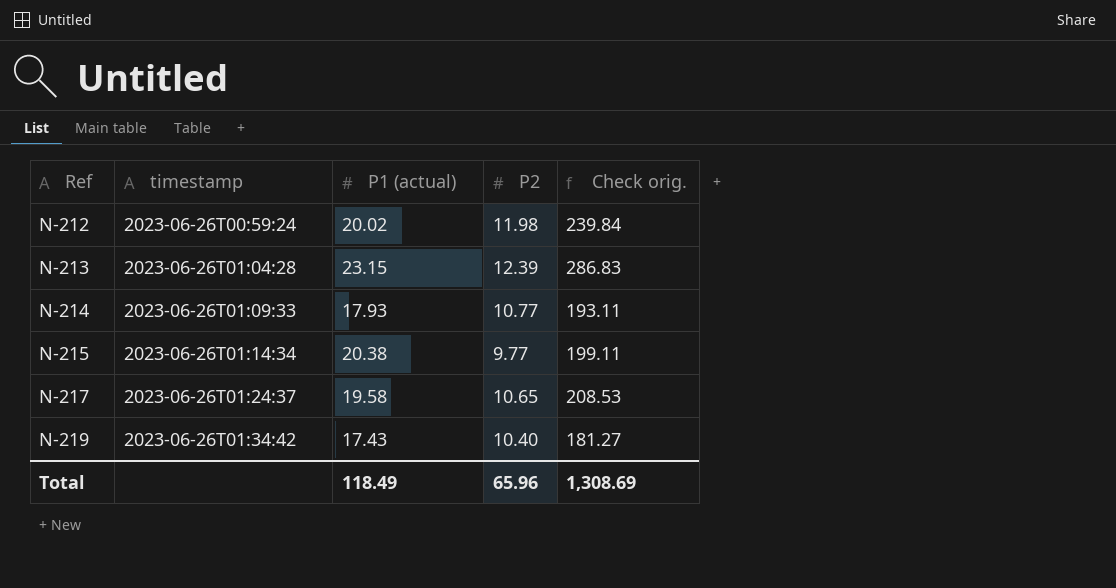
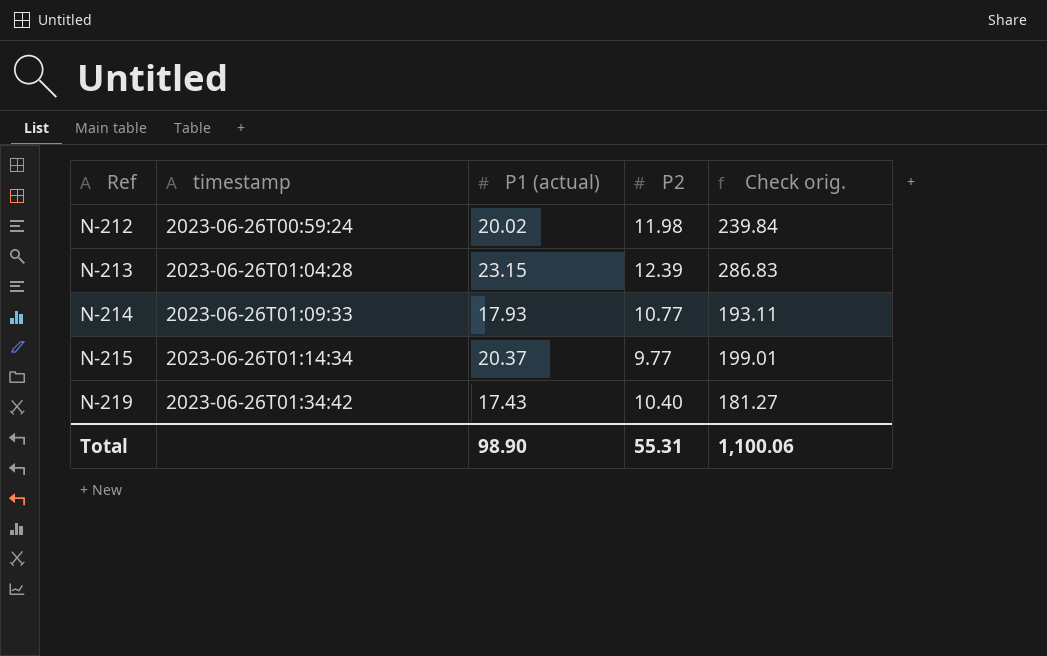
row N-217: 2023-06-26T01:24:37 | 19.58 | 10.65 | 208.53 -> none
N-215 | P1 (actual): 20.38 -> 20.37
N-215 | Check orig.: 199.11 -> 199.01
Total | P1 (actual): 118.49 -> 98.90
Total | P2: 65.96 -> 55.31
Total | Check orig.: 1,308.69 -> 1,100.06

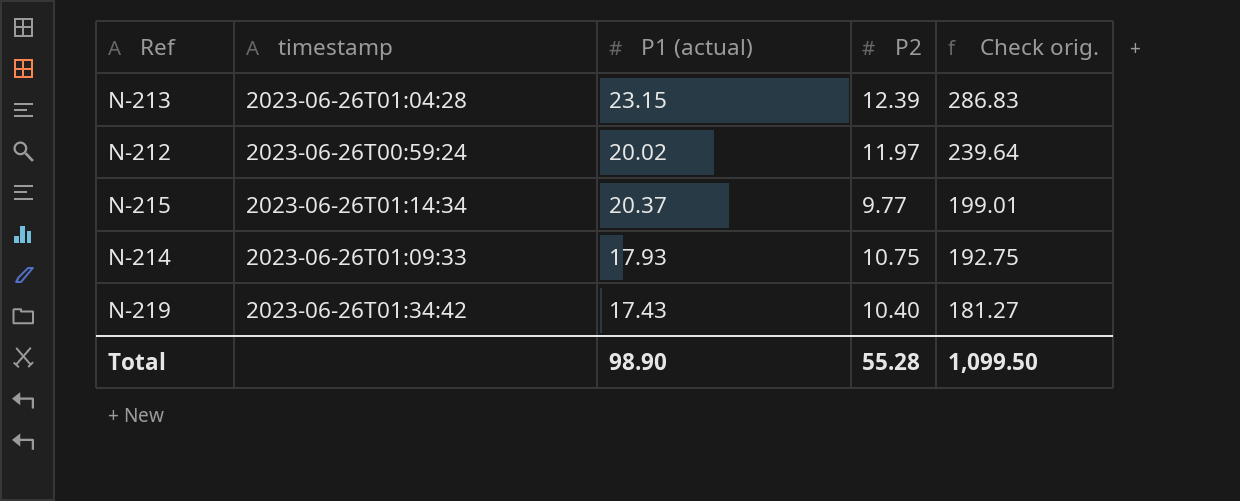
row order: Ref ascending -> Check orig. descending
N-212 | P2: 11.98 -> 11.97
N-212 | Check orig.: 239.84 -> 239.64
N-214 | P2: 10.77 -> 10.75
N-214 | Check orig.: 193.11 -> 192.75
Total | P2: 55.31 -> 55.28
Total | Check orig.: 1,100.06 -> 1,099.50

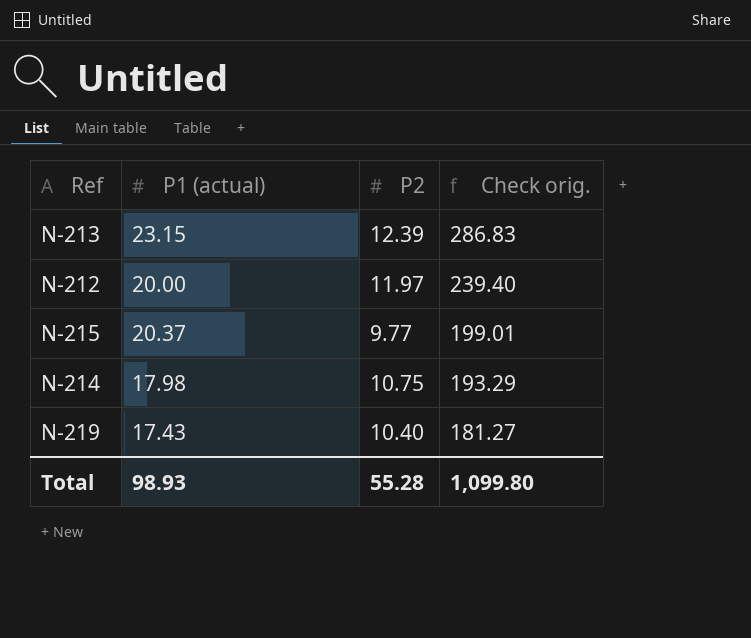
column timestamp | position: 2 -> none
N-212 | P1 (actual): 20.02 -> 20.00
N-212 | Check orig.: 239.64 -> 239.40
N-214 | P1 (actual): 17.93 -> 17.98
N-214 | Check orig.: 192.75 -> 193.29
Total | P1 (actual): 98.90 -> 98.93
Total | Check orig.: 1,099.50 -> 1,099.80

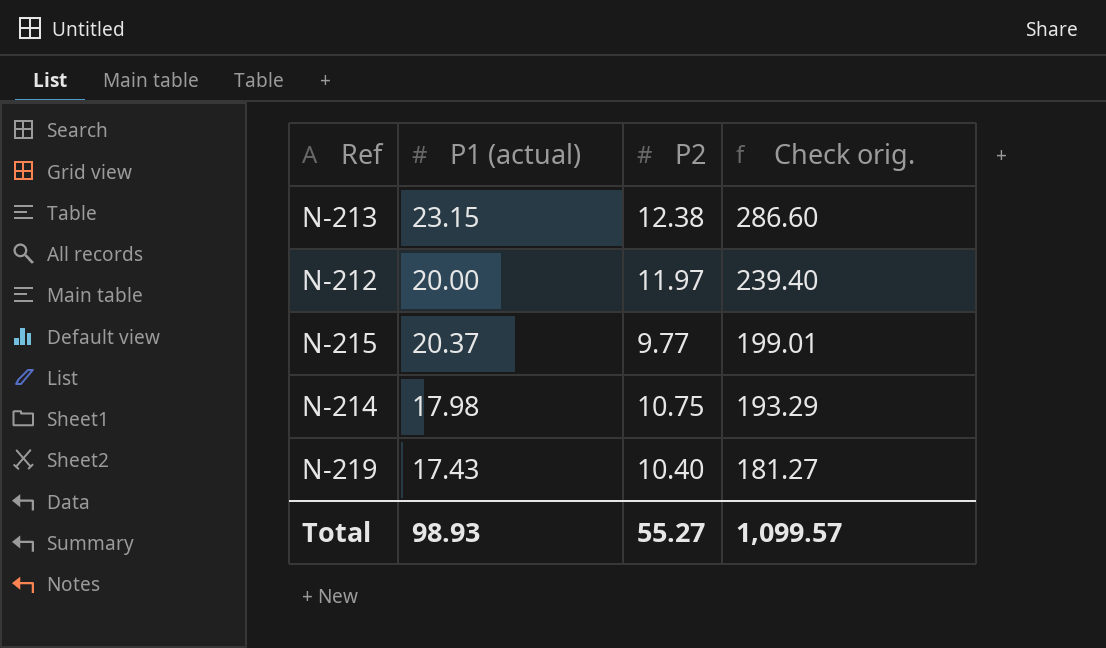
N-213 | P2: 12.39 -> 12.38
N-213 | Check orig.: 286.83 -> 286.60
Total | P2: 55.28 -> 55.27
Total | Check orig.: 1,099.80 -> 1,099.57

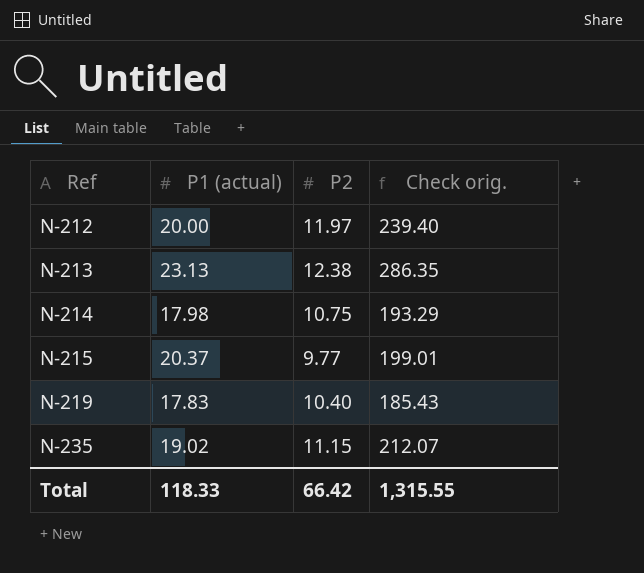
row order: Check orig. descending -> Ref ascending
N-213 | P1 (actual): 23.15 -> 23.13
N-213 | Check orig.: 286.60 -> 286.35
N-219 | P1 (actual): 17.43 -> 17.83
N-219 | Check orig.: 181.27 -> 185.43
row N-235: none -> 19.02 | 11.15 | 212.07
Total | P1 (actual): 98.93 -> 118.33
Total | P2: 55.27 -> 66.42
Total | Check orig.: 1,099.57 -> 1,315.55

